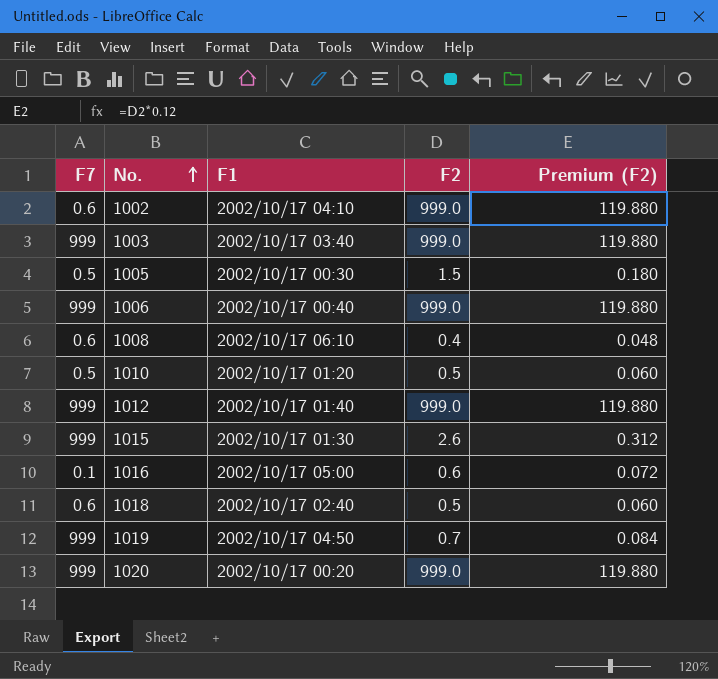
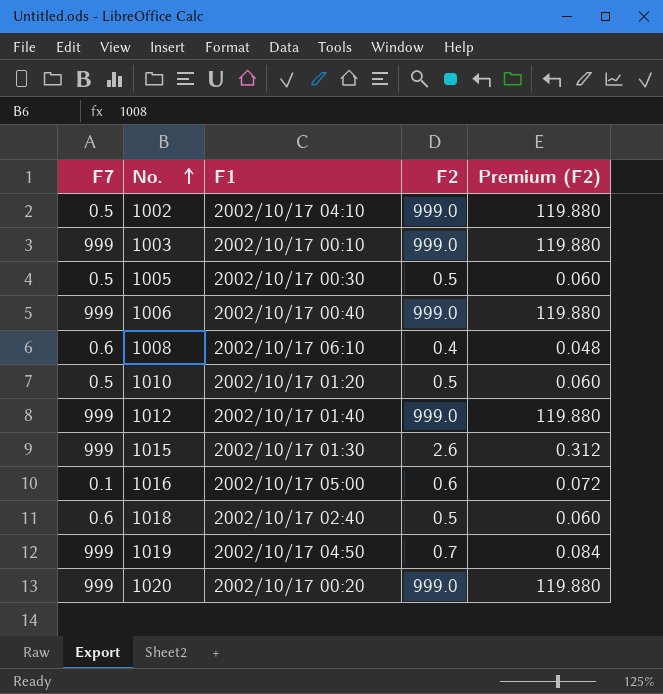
1002 | F7: 0.6 -> 0.5
1003 | F1: 2002/10/17 03:40 -> 2002/10/17 00:10
1005 | F2: 1.5 -> 0.5
1005 | Premium (F2): 0.180 -> 0.060

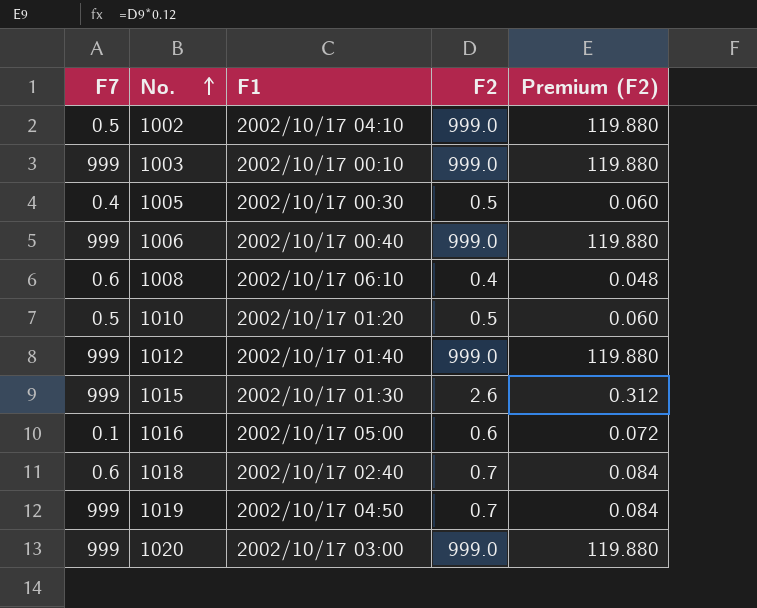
1005 | F7: 0.5 -> 0.4
1018 | F2: 0.5 -> 0.7
1018 | Premium (F2): 0.060 -> 0.084
1020 | F1: 2002/10/17 00:20 -> 2002/10/17 03:00

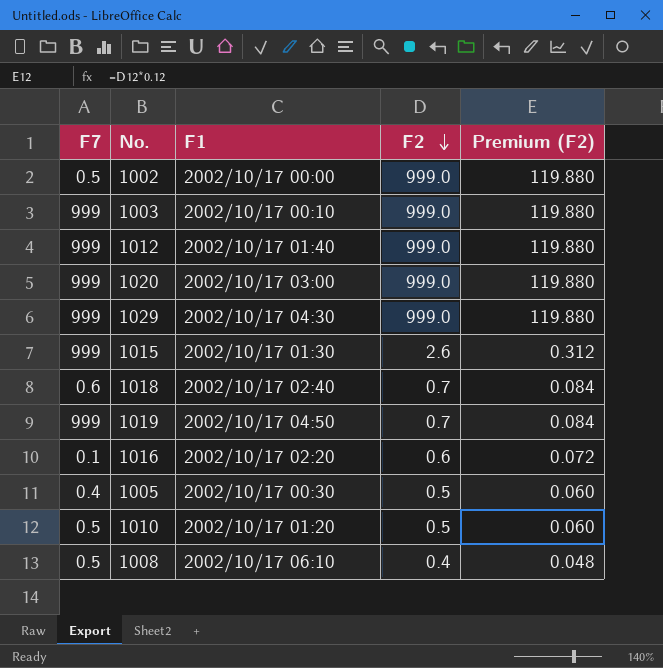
row order: No. ascending -> F2 descending
row 1006: 999 | 2002/10/17 00:40 | 999.0 | 119.880 -> none
1002 | F1: 2002/10/17 04:10 -> 2002/10/17 00:00
row 1029: none -> 999 | 2002/10/17 04:30 | 999.0 | 119.880
1016 | F1: 2002/10/17 05:00 -> 2002/10/17 02:20
1008 | F7: 0.6 -> 0.5

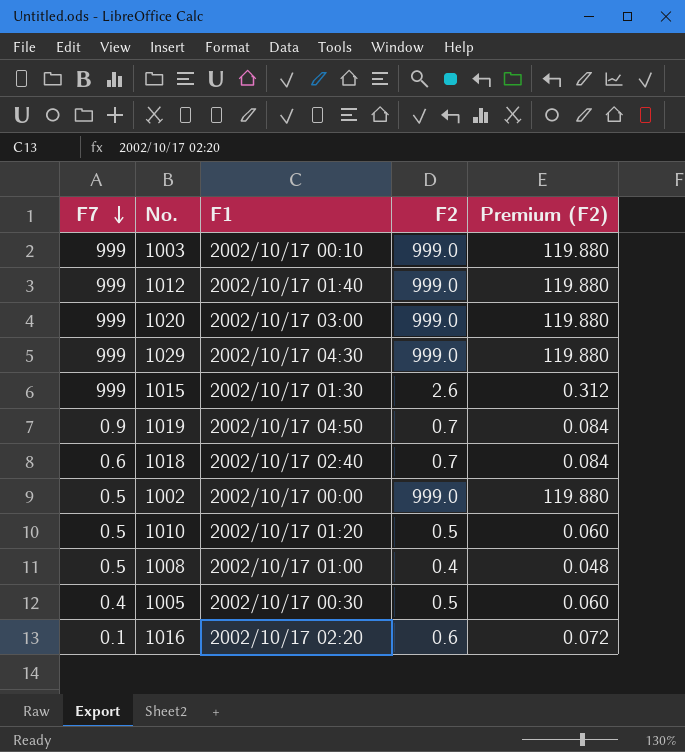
row order: F2 descending -> F7 descending
1019 | F7: 999 -> 0.9
1008 | F1: 2002/10/17 06:10 -> 2002/10/17 01:00

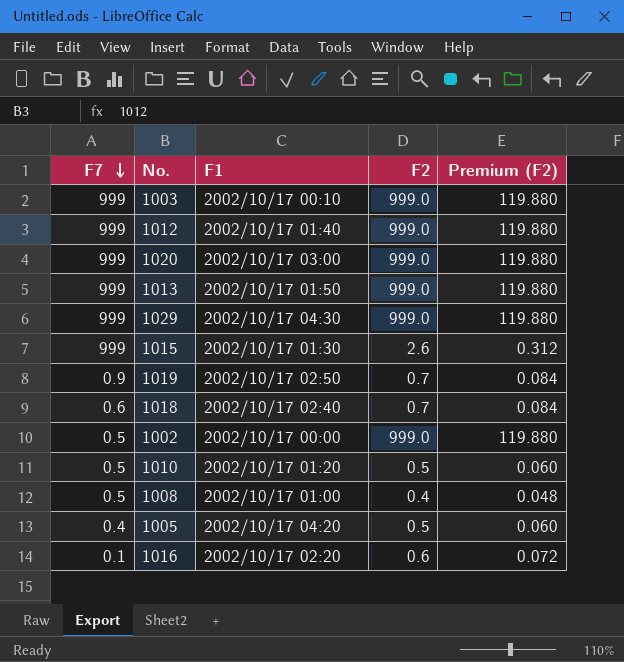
row 1013: none -> 999 | 2002/10/17 01:50 | 999.0 | 119.880
1019 | F1: 2002/10/17 04:50 -> 2002/10/17 02:50
1005 | F1: 2002/10/17 00:30 -> 2002/10/17 04:20

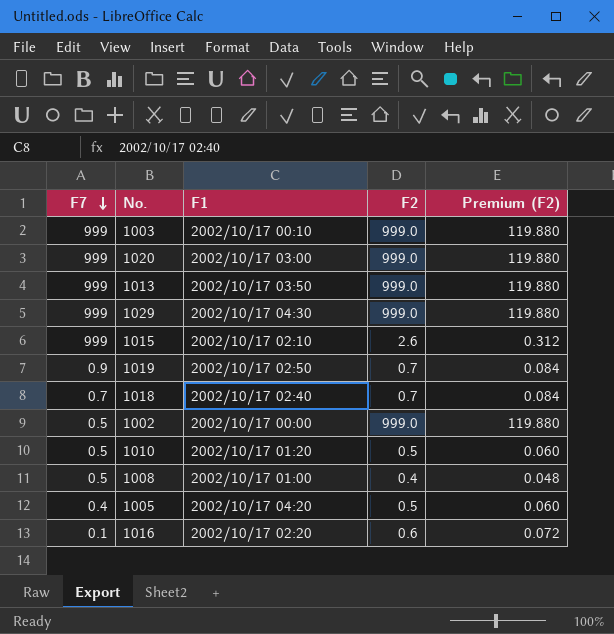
row 1012: 999 | 2002/10/17 01:40 | 999.0 | 119.880 -> none
1013 | F1: 2002/10/17 01:50 -> 2002/10/17 03:50
1015 | F1: 2002/10/17 01:30 -> 2002/10/17 02:10
1018 | F7: 0.6 -> 0.7

